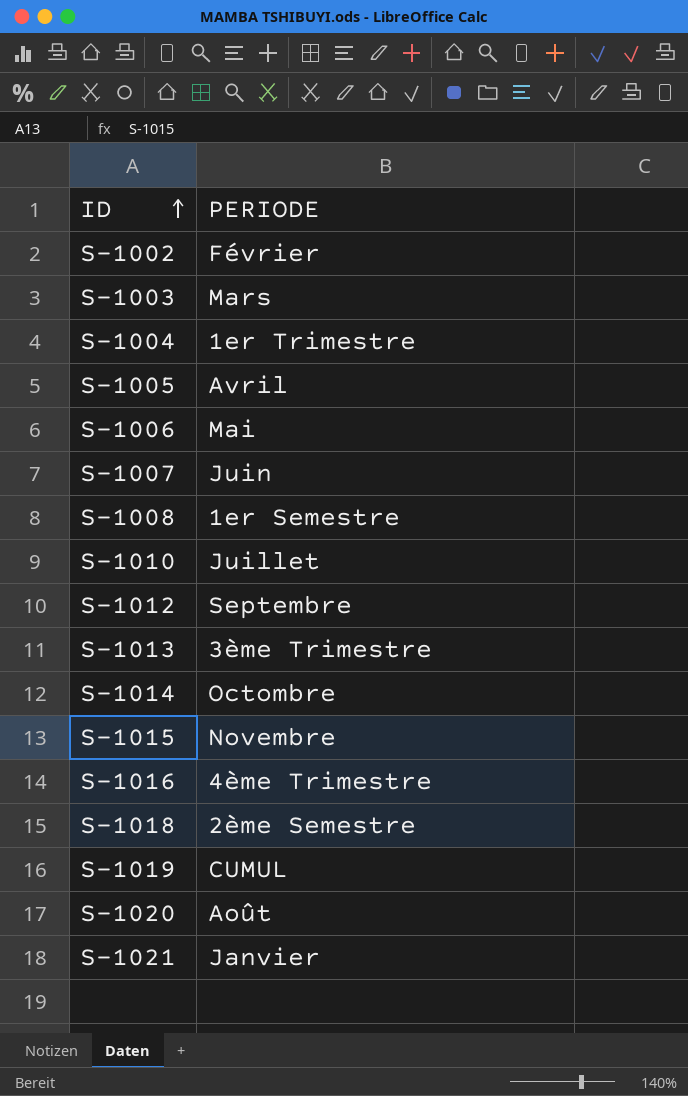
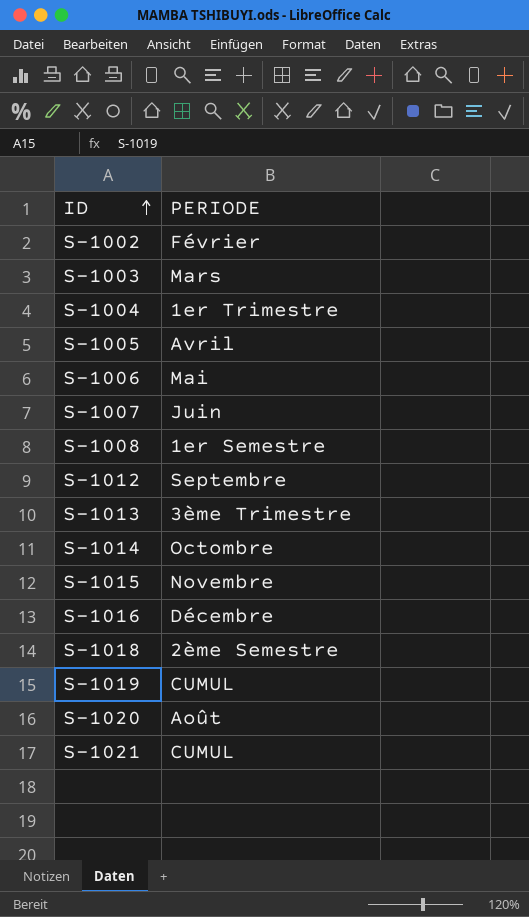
row S-1010: Juillet -> none
S-1016 | PERIODE: 4ème Trimestre -> Décembre
S-1021 | PERIODE: Janvier -> CUMUL

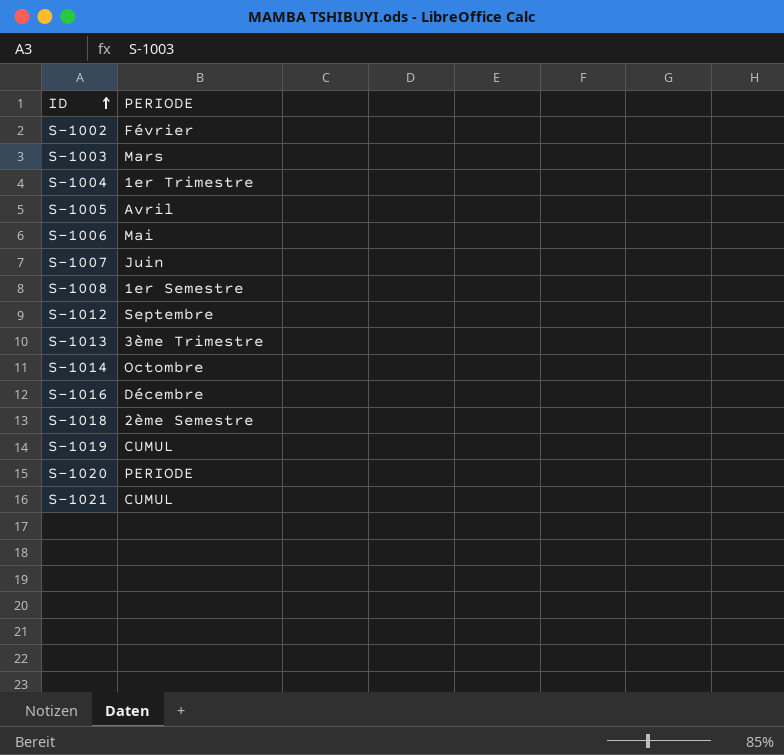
row S-1015: Novembre -> none
S-1020 | PERIODE: Août -> PERIODE

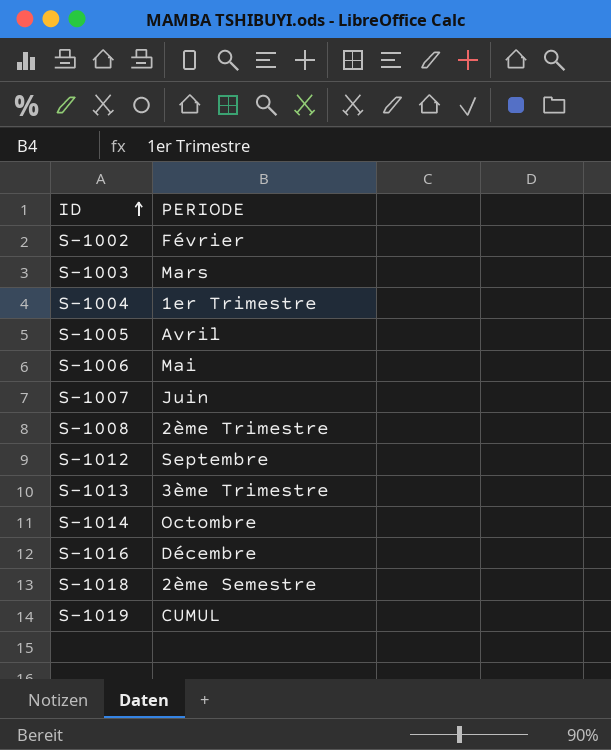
row S-1020: PERIODE -> none
row S-1021: CUMUL -> none
S-1008 | PERIODE: 1er Semestre -> 2ème Trimestre

